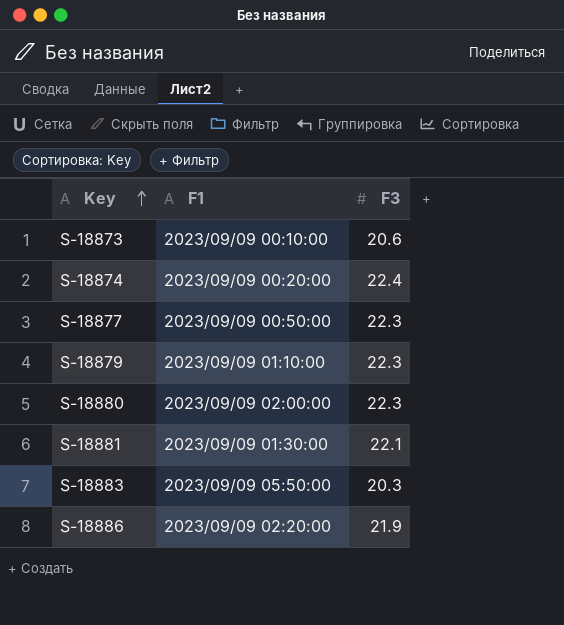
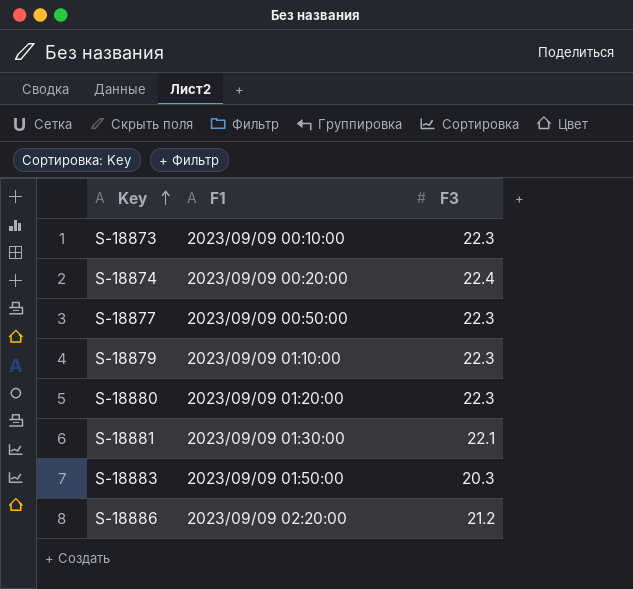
S-18873 | F3: 20.6 -> 22.3
S-18880 | F1: 2023/09/09 02:00:00 -> 2023/09/09 01:20:00
S-18883 | F1: 2023/09/09 05:50:00 -> 2023/09/09 01:50:00
S-18886 | F3: 21.9 -> 21.2

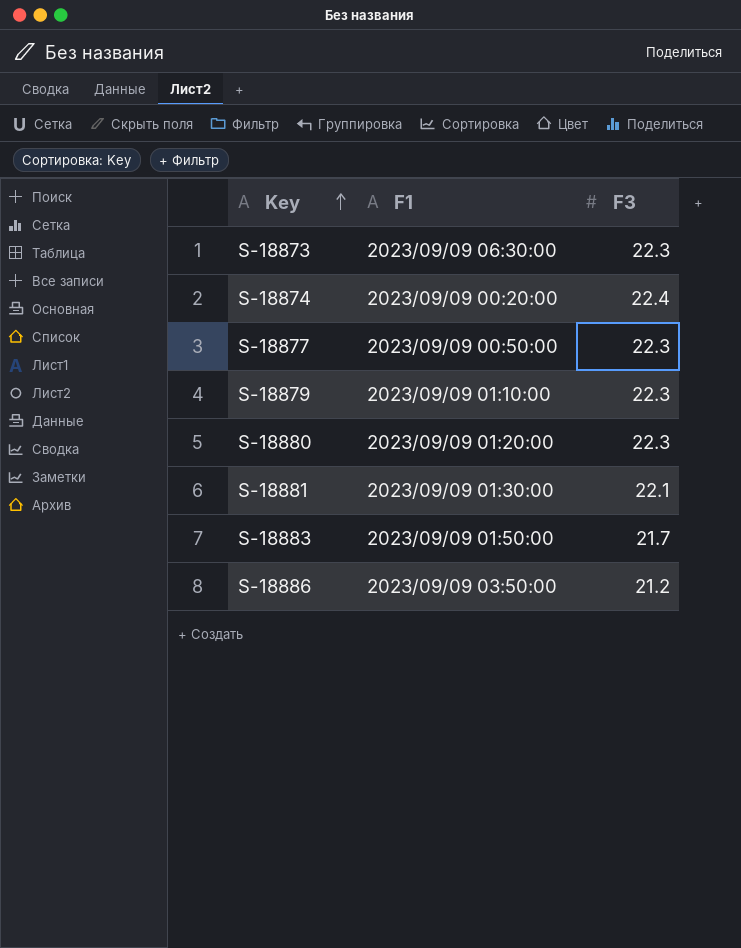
S-18873 | F1: 2023/09/09 00:10:00 -> 2023/09/09 06:30:00
S-18883 | F3: 20.3 -> 21.7
S-18886 | F1: 2023/09/09 02:20:00 -> 2023/09/09 03:50:00

